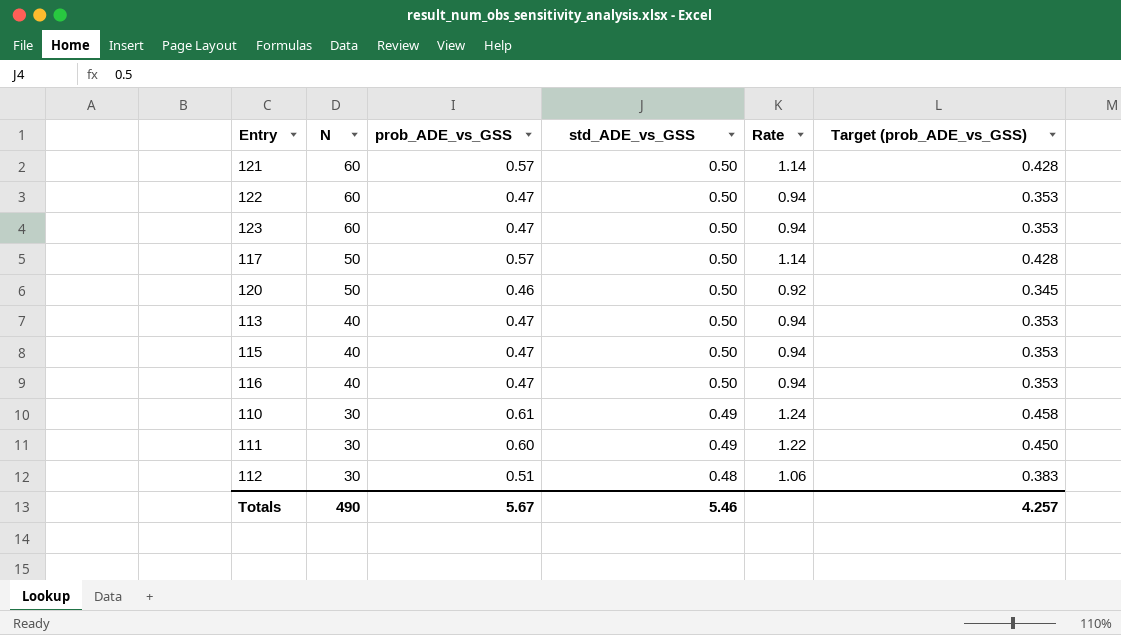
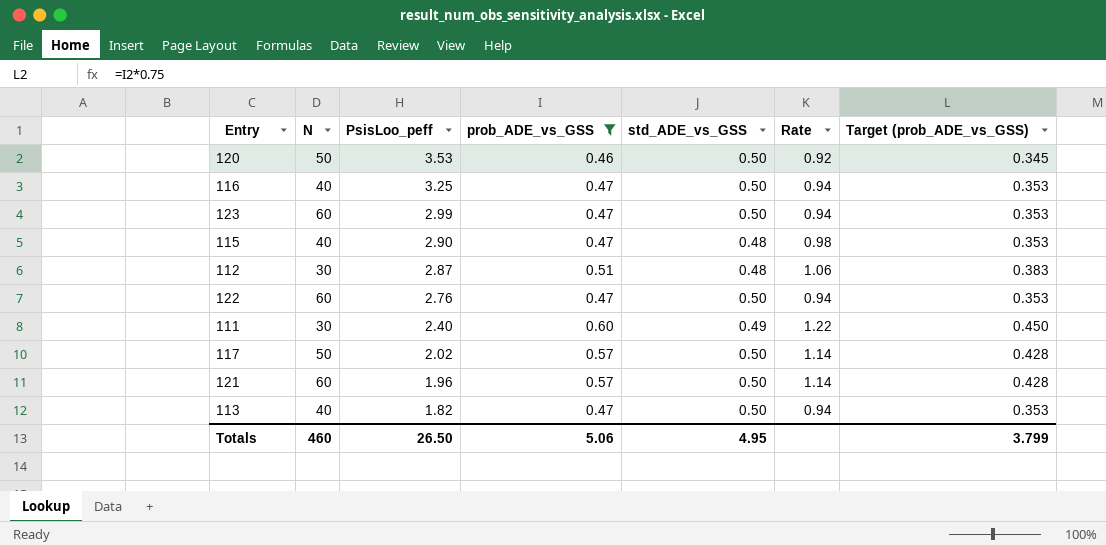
filter: none -> prob_ADE_vs_GSS != 0.61
row order: N descending -> PsisLoo_peff descending
column PsisLoo_peff | position: none -> 3
115 | std_ADE_vs_GSS: 0.50 -> 0.48
115 | Rate: 0.94 -> 0.98
Totals | N: 490 -> 460
Totals | prob_ADE_vs_GSS: 5.67 -> 5.06
Totals | std_ADE_vs_GSS: 5.46 -> 4.95
Totals | Target (prob_ADE_vs_GSS): 4.257 -> 3.799

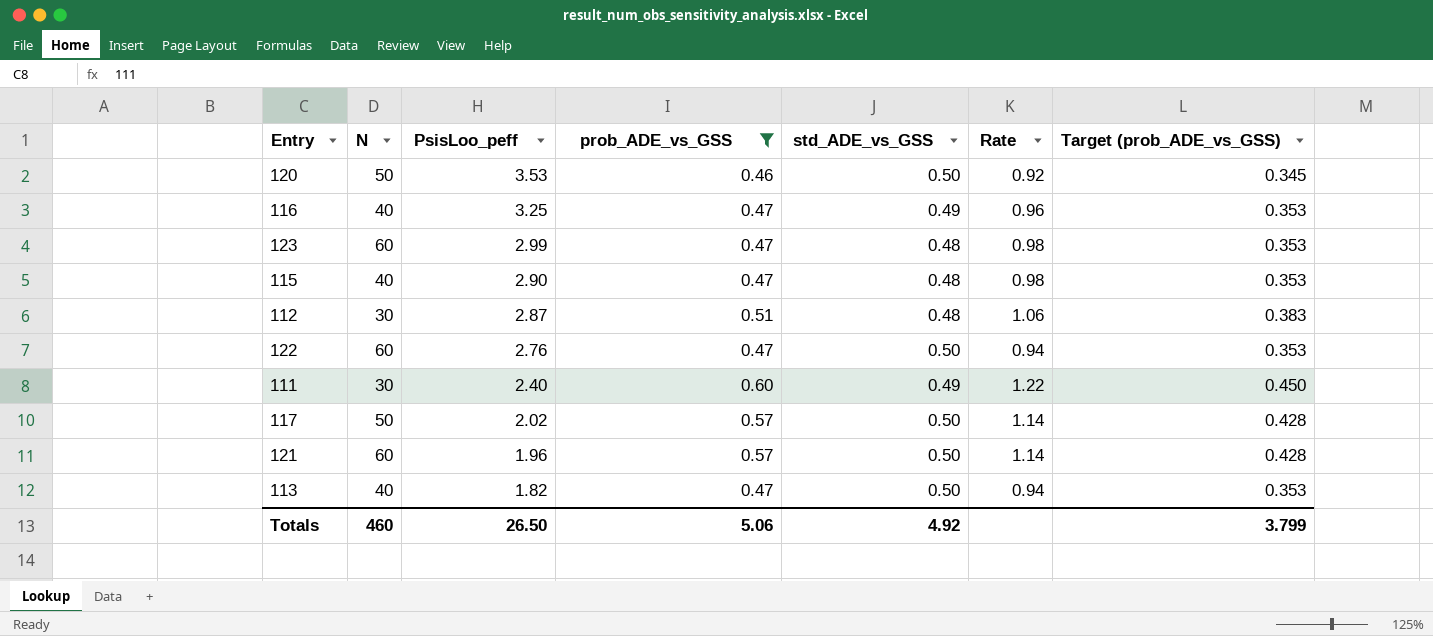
116 | std_ADE_vs_GSS: 0.50 -> 0.49
116 | Rate: 0.94 -> 0.96
123 | std_ADE_vs_GSS: 0.50 -> 0.48
123 | Rate: 0.94 -> 0.98
Totals | std_ADE_vs_GSS: 4.95 -> 4.92

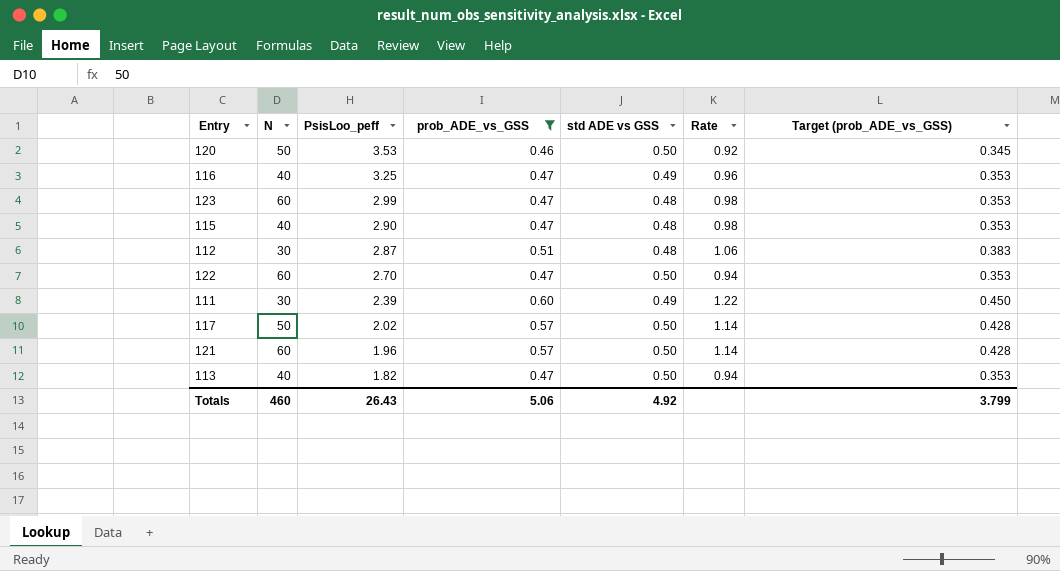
column name: std_ADE_vs_GSS -> std ADE vs GSS
122 | PsisLoo_peff: 2.76 -> 2.70
111 | PsisLoo_peff: 2.40 -> 2.39
Totals | PsisLoo_peff: 26.50 -> 26.43

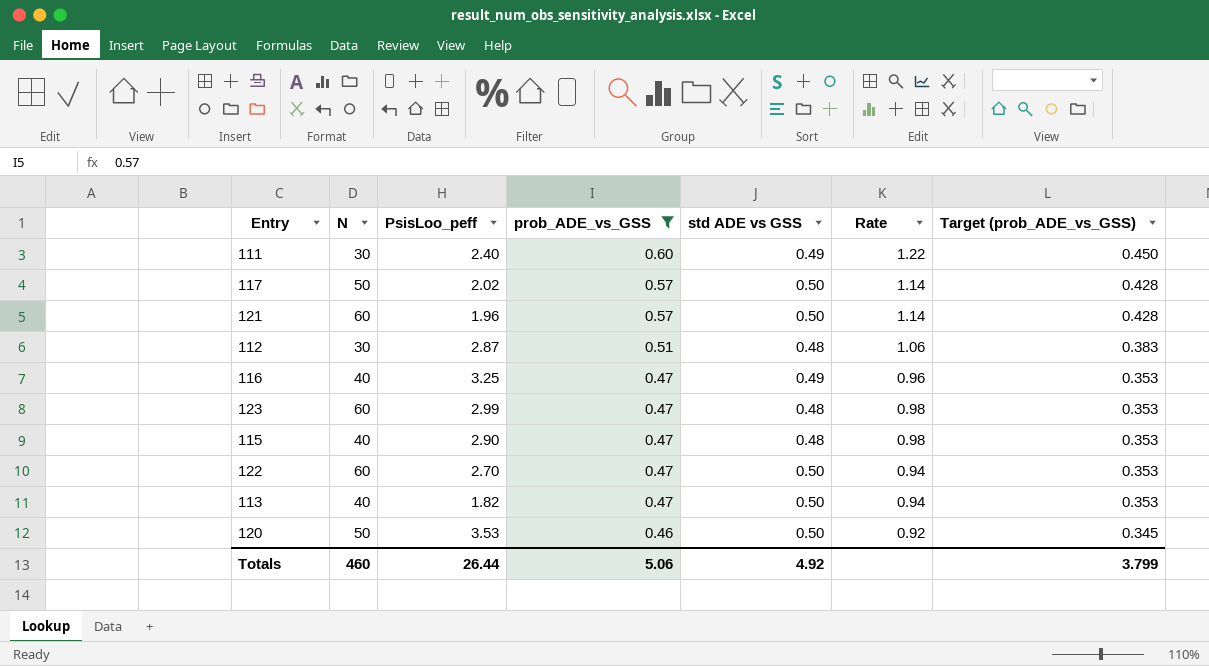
row order: PsisLoo_peff descending -> prob_ADE_vs_GSS descending
111 | PsisLoo_peff: 2.39 -> 2.40
Totals | PsisLoo_peff: 26.43 -> 26.44

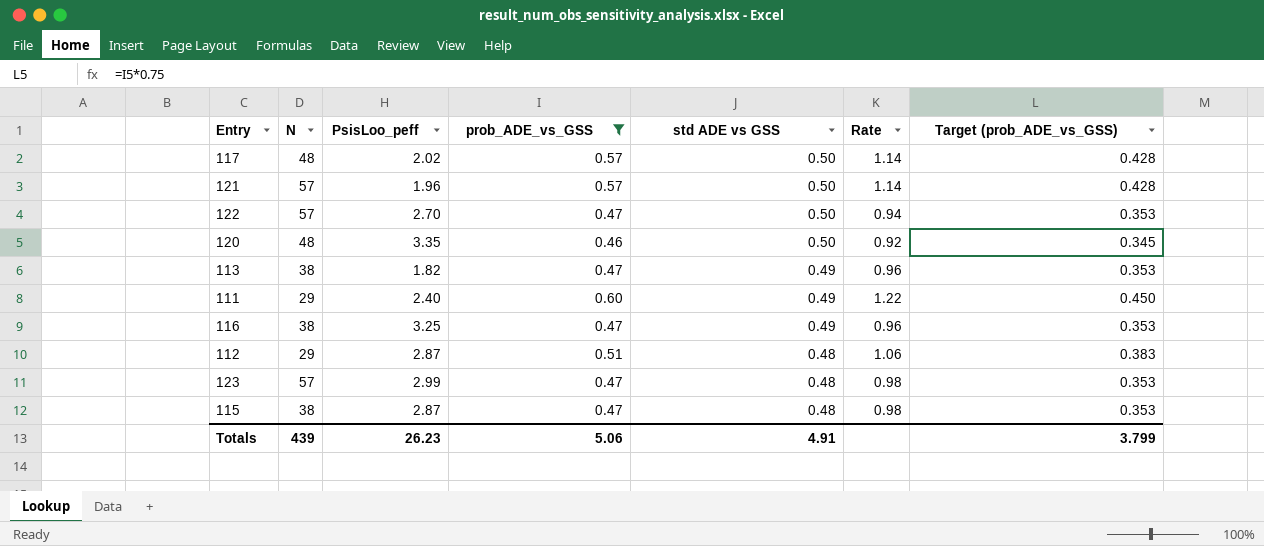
row order: prob_ADE_vs_GSS descending -> std ADE vs GSS descending
117 | N: 50 -> 48
121 | N: 60 -> 57
122 | N: 60 -> 57
120 | N: 50 -> 48
120 | PsisLoo_peff: 3.53 -> 3.35
113 | N: 40 -> 38
113 | std ADE vs GSS: 0.50 -> 0.49
113 | Rate: 0.94 -> 0.96
111 | N: 30 -> 29
116 | N: 40 -> 38
112 | N: 30 -> 29
123 | N: 60 -> 57
115 | N: 40 -> 38
115 | PsisLoo_peff: 2.90 -> 2.87
Totals | N: 460 -> 439
Totals | PsisLoo_peff: 26.44 -> 26.23
Totals | std ADE vs GSS: 4.92 -> 4.91

